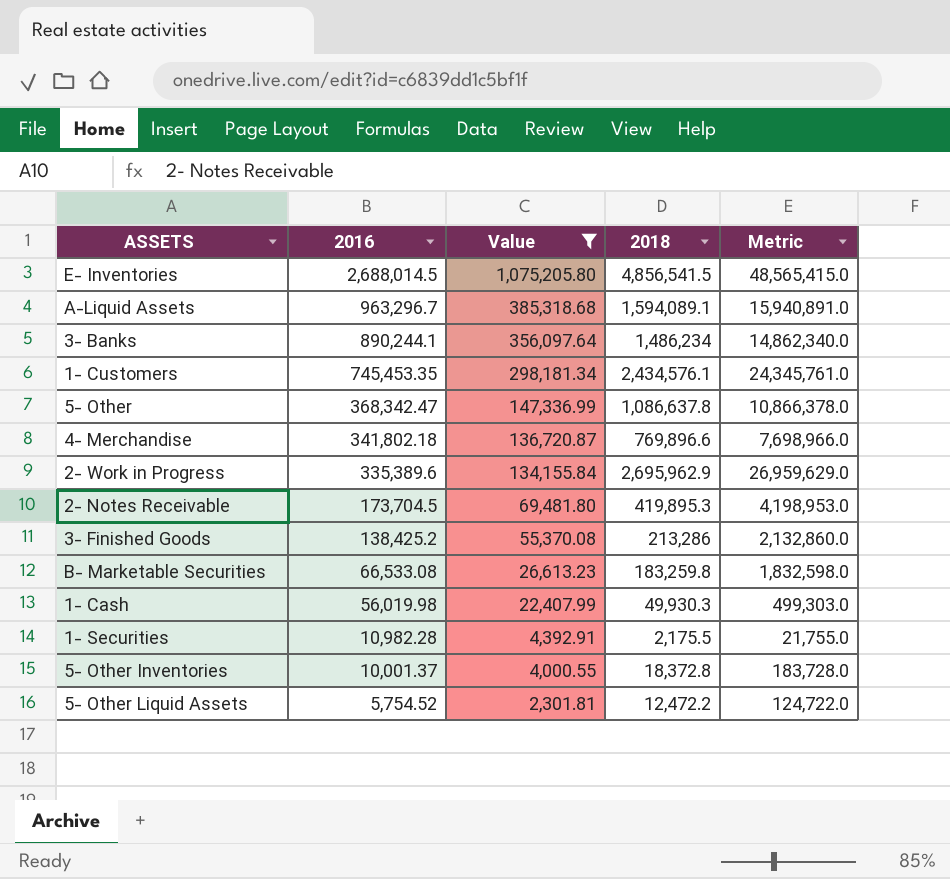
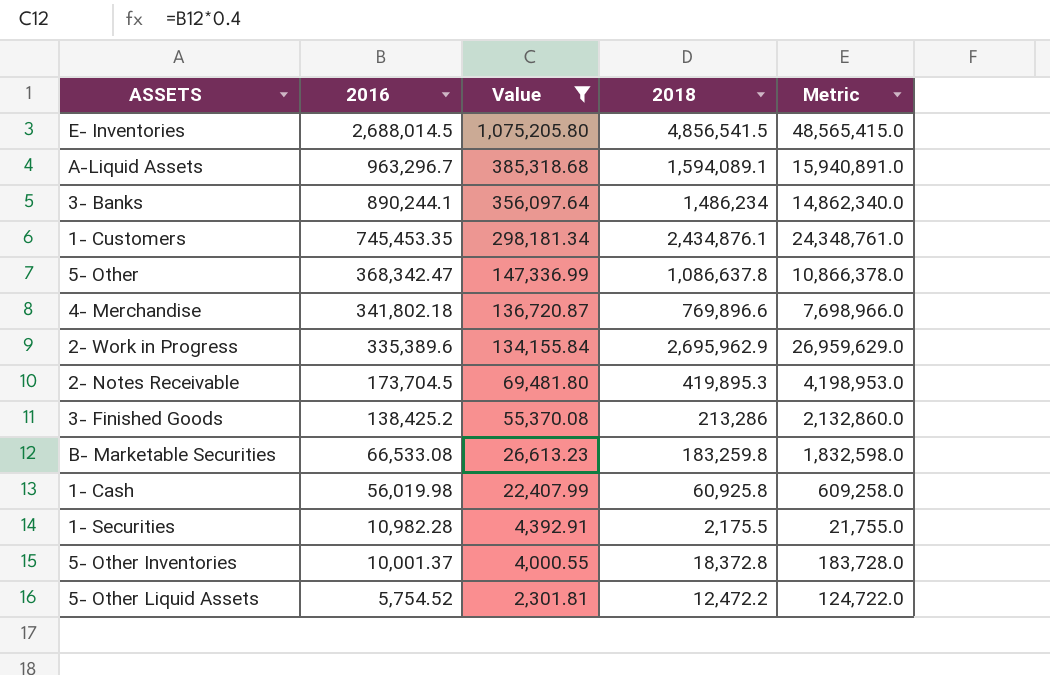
1- Customers | 2018: 2,434,576.1 -> 2,434,876.1
1- Customers | Metric: 24,345,761.0 -> 24,348,761.0
1- Cash | 2018: 49,930.3 -> 60,925.8
1- Cash | Metric: 499,303.0 -> 609,258.0

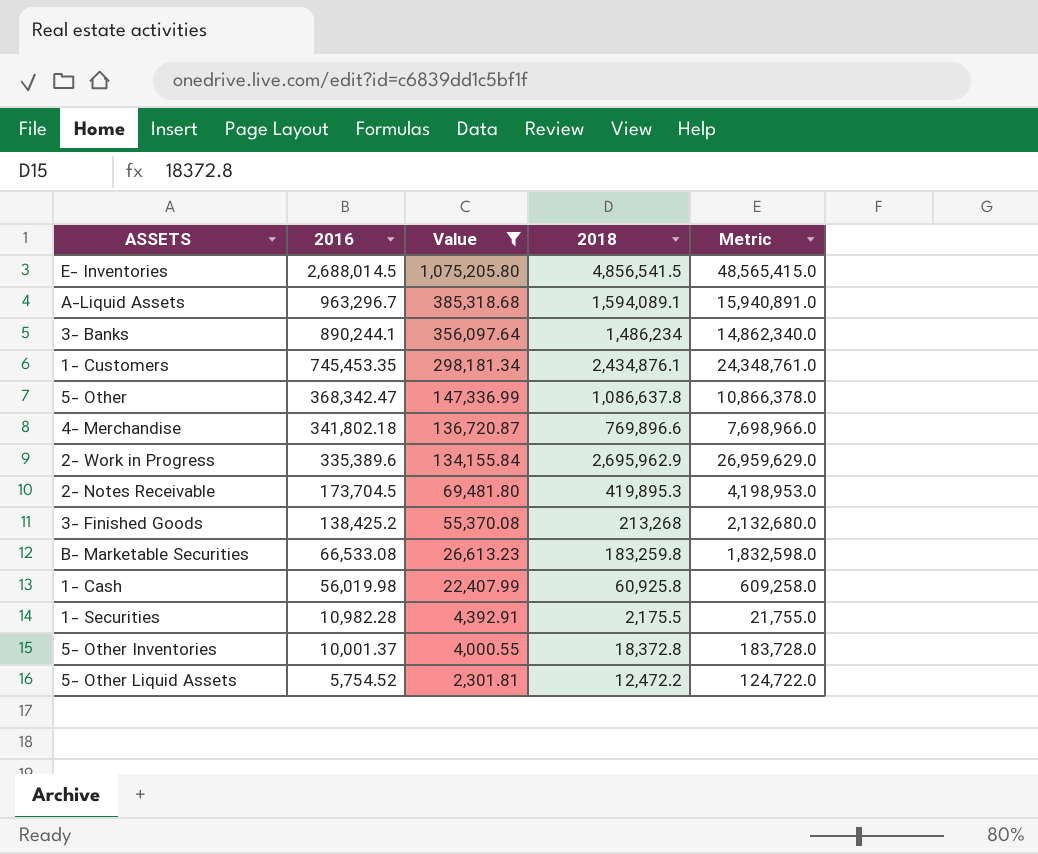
3- Finished Goods | 2018: 213,286 -> 213,268
3- Finished Goods | Metric: 2,132,860.0 -> 2,132,680.0

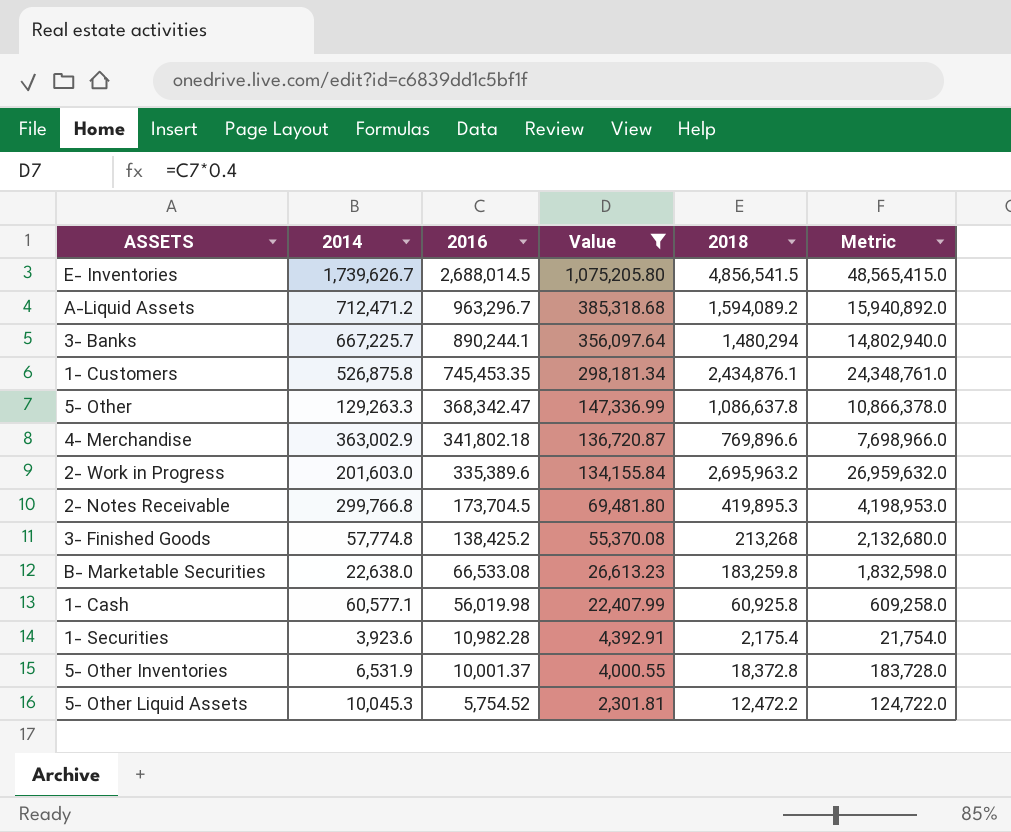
column 2014 | position: none -> 2
A-Liquid Assets | 2018: 1,594,089.1 -> 1,594,089.2
A-Liquid Assets | Metric: 15,940,891.0 -> 15,940,892.0
3- Banks | 2018: 1,486,234 -> 1,480,294
3- Banks | Metric: 14,862,340.0 -> 14,802,940.0
2- Work in Progress | 2018: 2,695,962.9 -> 2,695,963.2
2- Work in Progress | Metric: 26,959,629.0 -> 26,959,632.0
1- Securities | 2018: 2,175.5 -> 2,175.4
1- Securities | Metric: 21,755.0 -> 21,754.0

